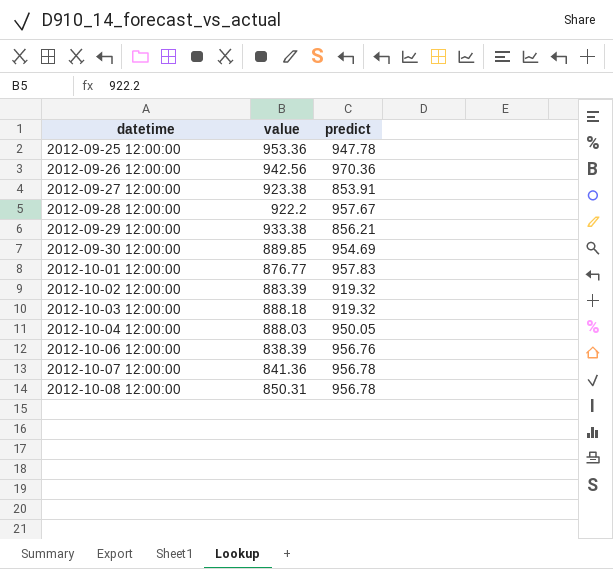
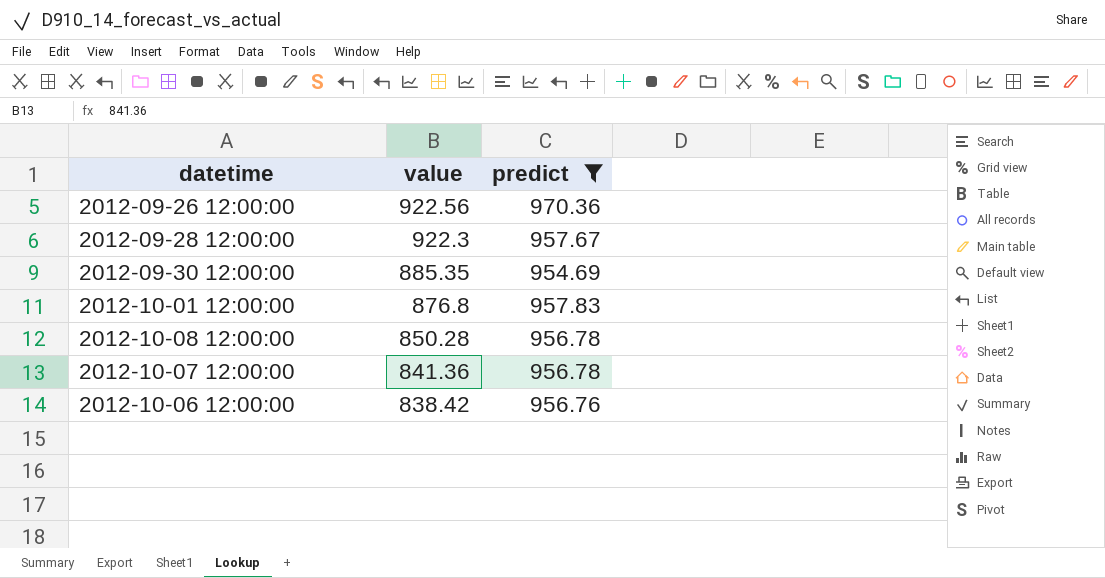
filter: none -> predict >= 954.69
row order: datetime ascending -> value descending
2012-09-26 12:00:00 | value: 942.56 -> 922.56
2012-09-28 12:00:00 | value: 922.2 -> 922.3
2012-09-30 12:00:00 | value: 889.85 -> 885.35
2012-10-01 12:00:00 | value: 876.77 -> 876.8
2012-10-08 12:00:00 | value: 850.31 -> 850.28
2012-10-06 12:00:00 | value: 838.39 -> 838.42

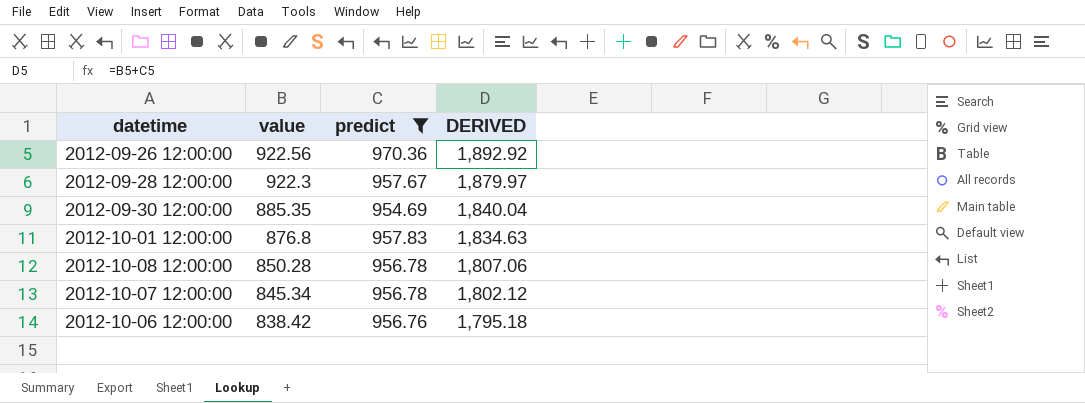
column DERIVED | formula: none -> [value] + [predict]
2012-10-07 12:00:00 | value: 841.36 -> 845.34

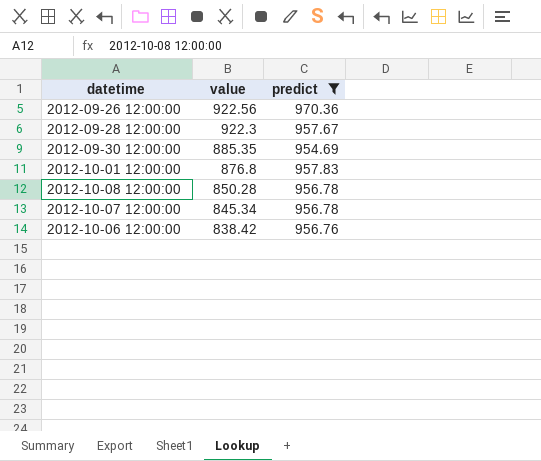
column DERIVED | formula: [value] + [predict] -> none

